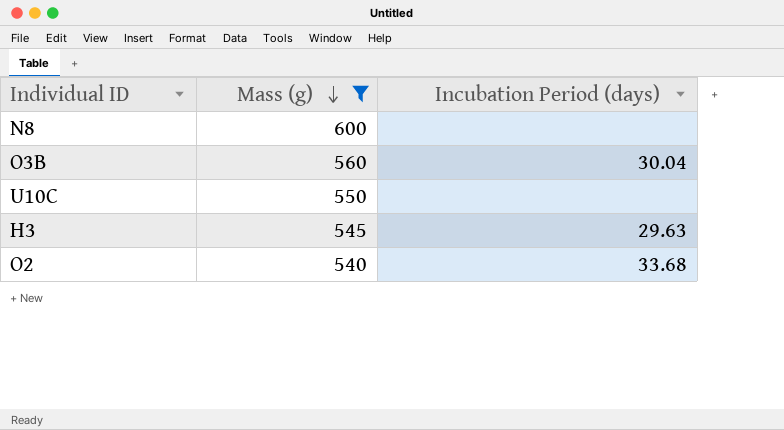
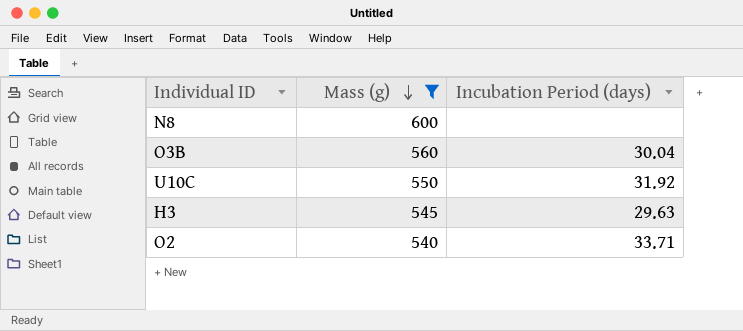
U10C | Incubation Period (days): none -> 31.92
O2 | Incubation Period (days): 33.68 -> 33.71

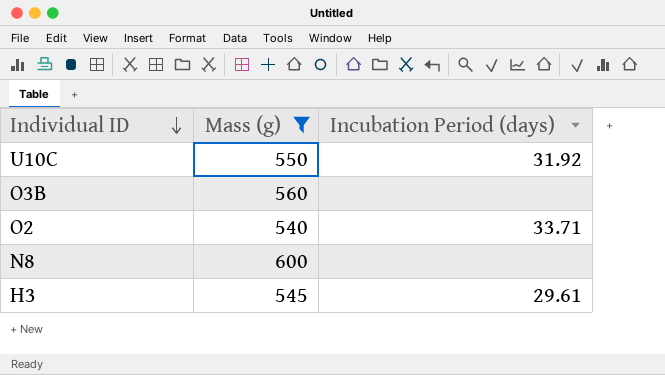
row order: Mass (g) descending -> Individual ID descending
O3B | Incubation Period (days): 30.04 -> none
H3 | Incubation Period (days): 29.63 -> 29.61

